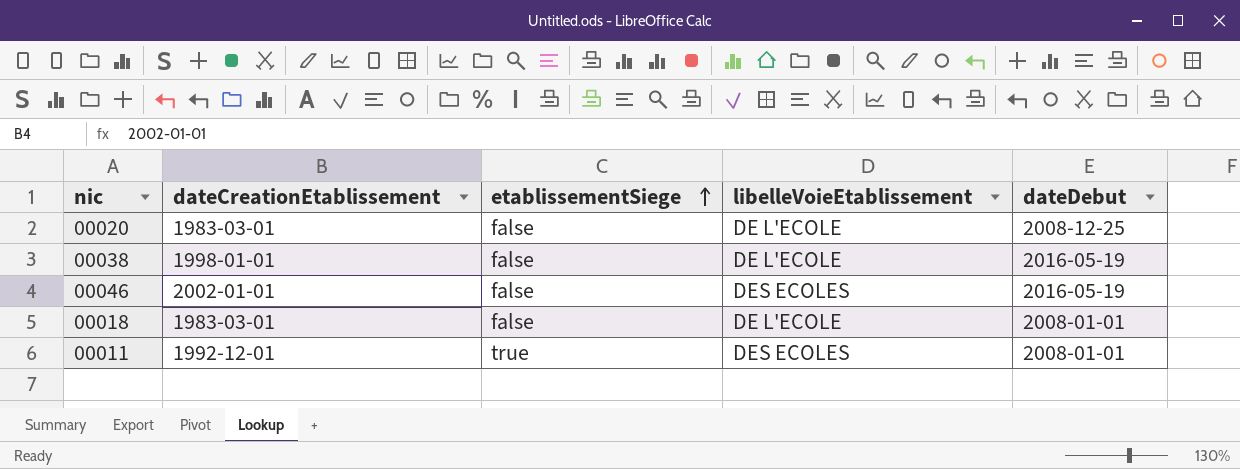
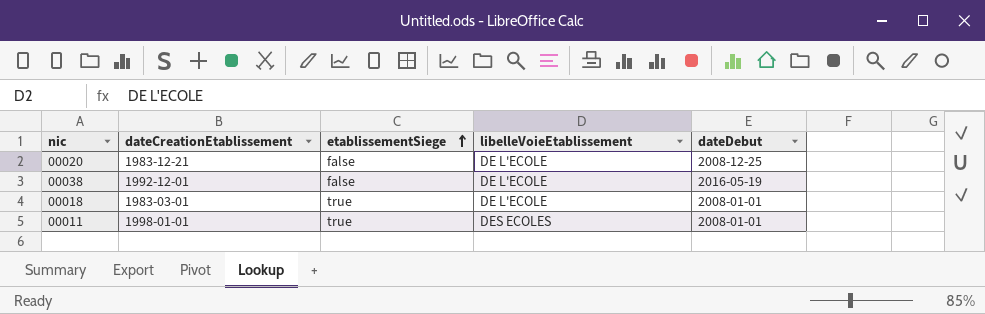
row 00046: 2002-01-01 | false | DES ECOLES | 2016-05-19 -> none
00020 | dateCreationEtablissement: 1983-03-01 -> 1983-12-21
00038 | dateCreationEtablissement: 1998-01-01 -> 1992-12-01
00018 | etablissementSiege: false -> true
00011 | dateCreationEtablissement: 1992-12-01 -> 1998-01-01

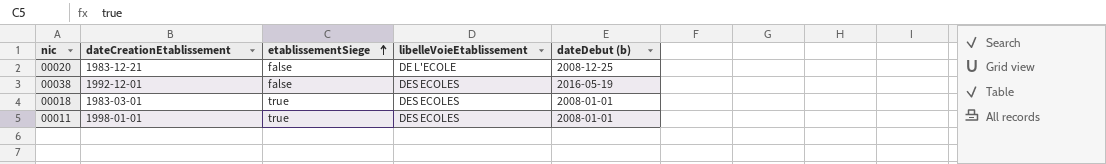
column name: dateDebut -> dateDebut (b)
00038 | libelleVoieEtablissement: DE L'ECOLE -> DES ECOLES
00018 | libelleVoieEtablissement: DE L'ECOLE -> DES ECOLES

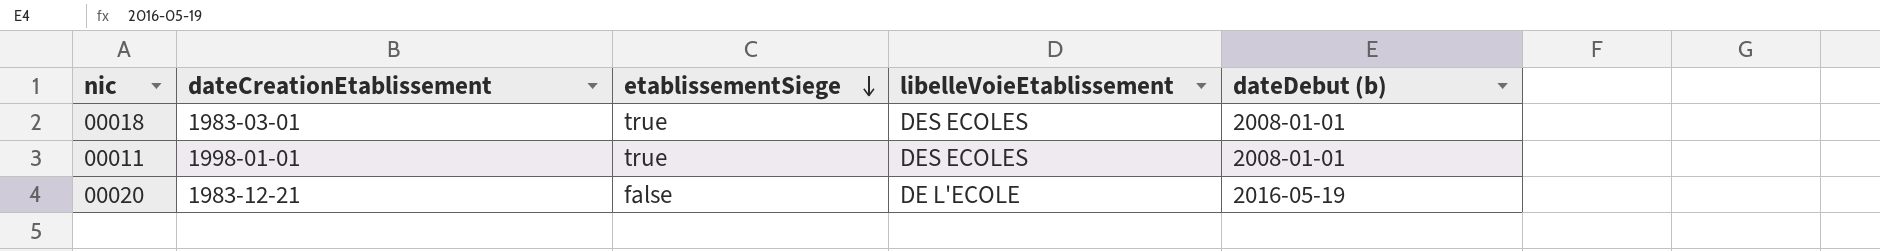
row order: etablissementSiege ascending -> etablissementSiege descending
row 00038: 1992-12-01 | false | DES ECOLES | 2016-05-19 -> none
00020 | dateDebut (b): 2008-12-25 -> 2016-05-19

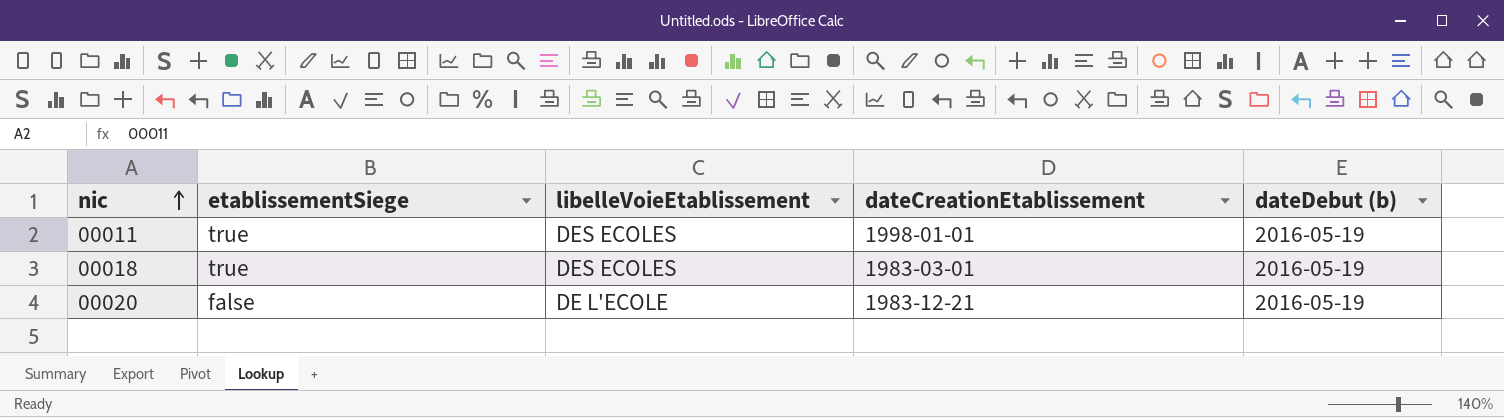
row order: etablissementSiege descending -> nic ascending
column dateCreationEtablissement | position: 2 -> 4
00011 | dateDebut (b): 2008-01-01 -> 2016-05-19
00018 | dateDebut (b): 2008-01-01 -> 2016-05-19

